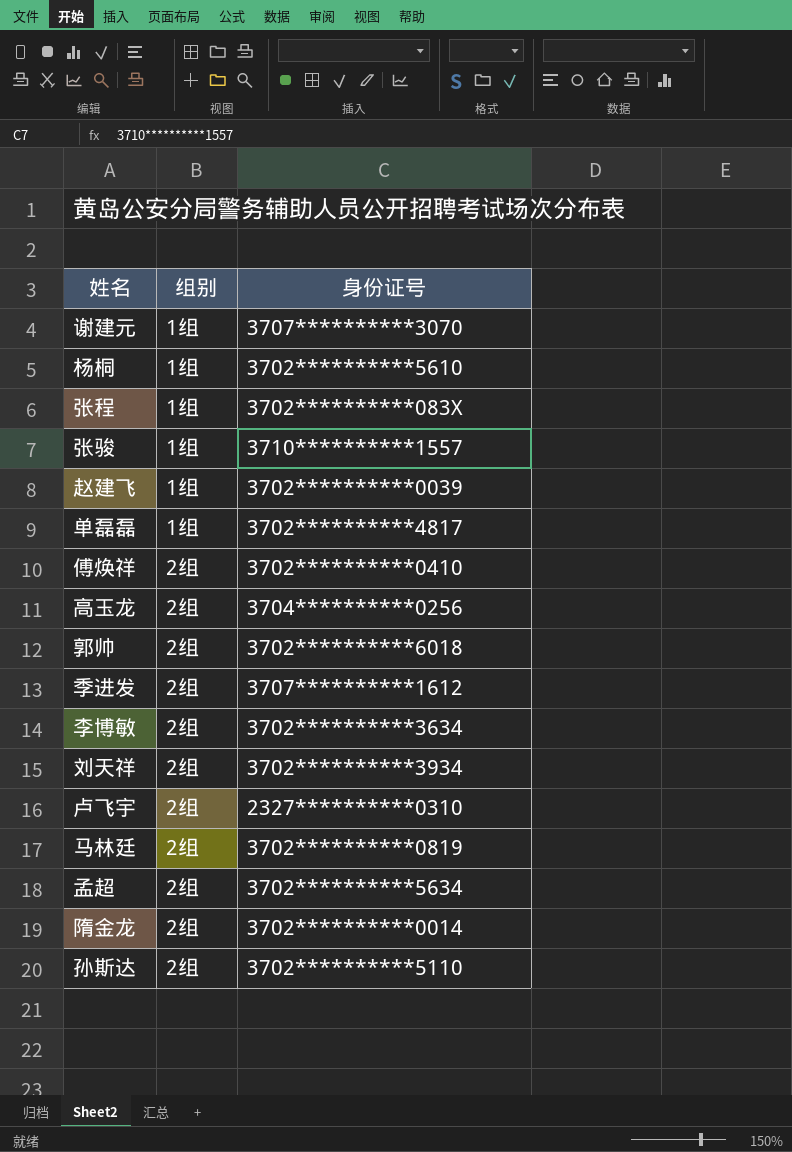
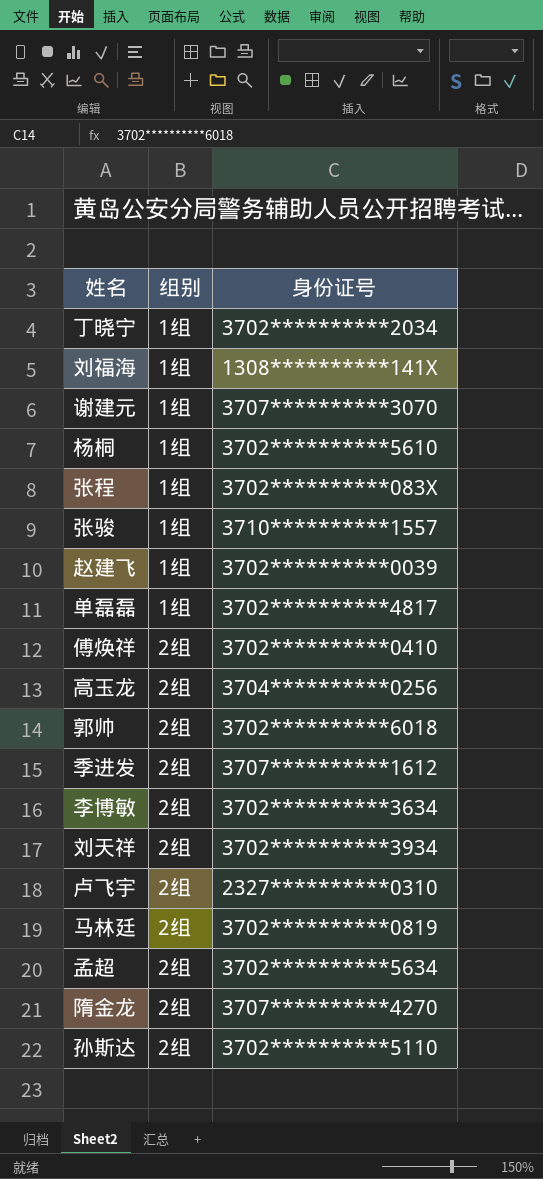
row 丁晓宁: none -> 1组 | 3702**********2034
row 刘福海: none -> 1组 | 1308**********141X
隋金龙 | 身份证号: 3702**********0014 -> 3707**********4270

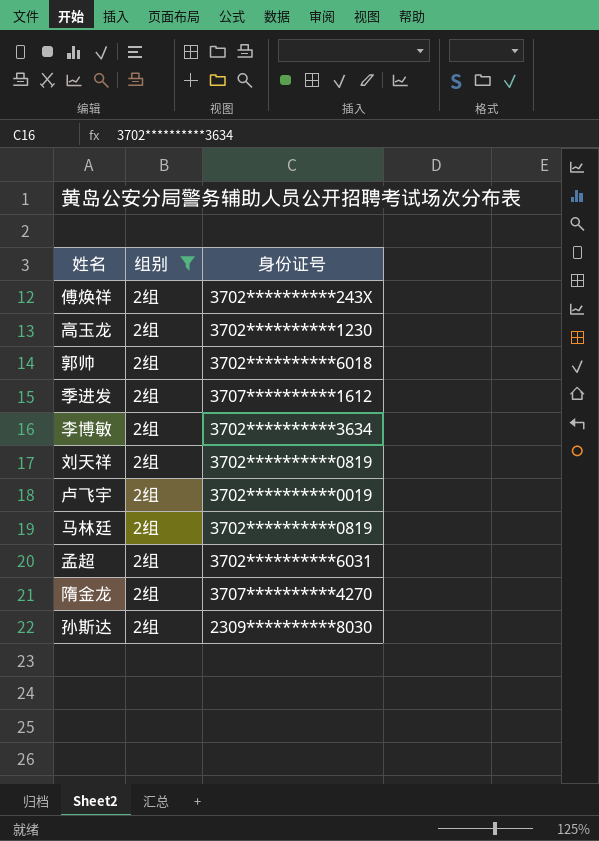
filter: none -> 组别 = 2组
傅焕祥 | 身份证号: 3702**********0410 -> 3702**********243X
高玉龙 | 身份证号: 3704**********0256 -> 3702**********1230
刘天祥 | 身份证号: 3702**********3934 -> 3702**********0819
卢飞宇 | 身份证号: 2327**********0310 -> 3702**********0019
孟超 | 身份证号: 3702**********5634 -> 3702**********6031
孙斯达 | 身份证号: 3702**********5110 -> 2309**********8030

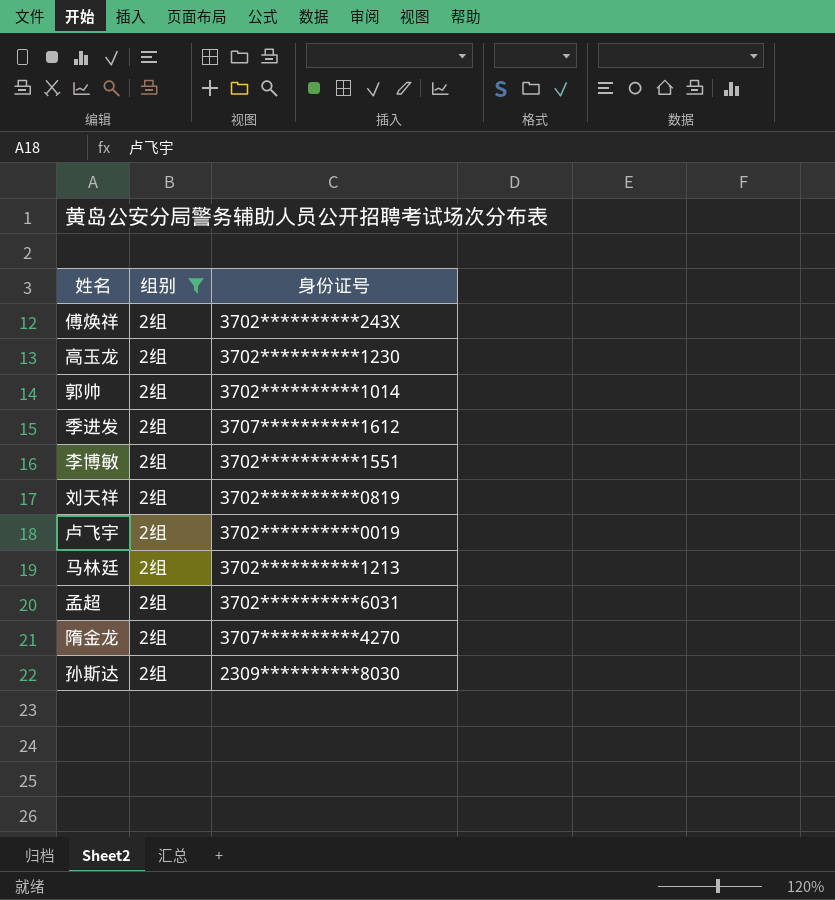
郭帅 | 身份证号: 3702**********6018 -> 3702**********1014
李博敏 | 身份证号: 3702**********3634 -> 3702**********1551
马林廷 | 身份证号: 3702**********0819 -> 3702**********1213

